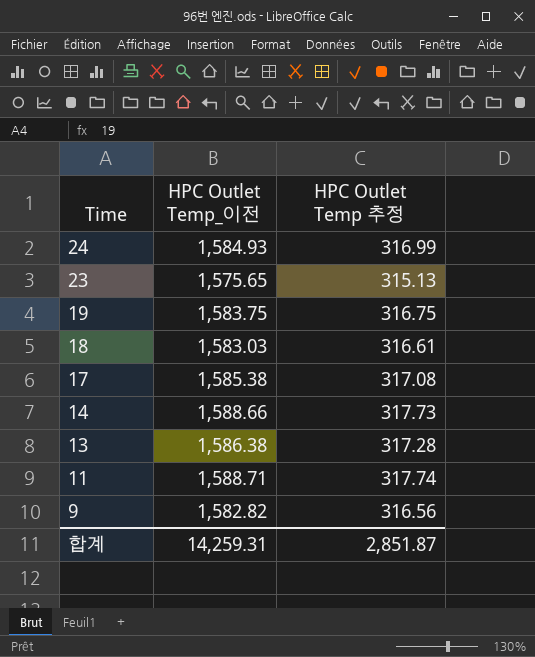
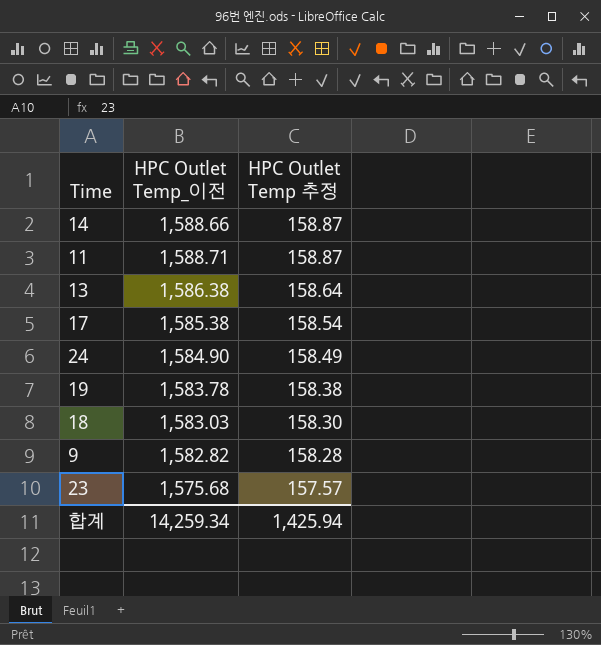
row order: Time descending -> HPC Outlet Temp 추정 descending
column HPC Outlet Temp 추정 | formula: [HPC Outlet Temp_이전] * 0.2 -> [HPC Outlet Temp_이전] * 0.1
24 | HPC Outlet Temp_이전: 1,584.93 -> 1,584.90
19 | HPC Outlet Temp_이전: 1,583.75 -> 1,583.78
23 | HPC Outlet Temp_이전: 1,575.65 -> 1,575.68
합계 | HPC Outlet Temp_이전: 14,259.31 -> 14,259.34
합계 | HPC Outlet Temp 추정: 2,851.87 -> 1,425.94

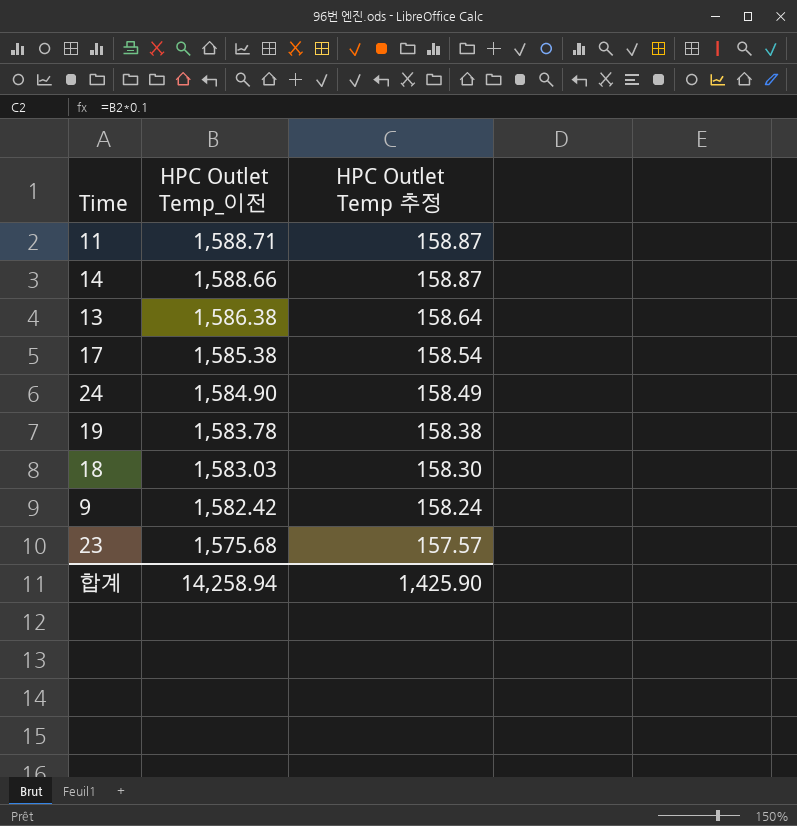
row order: HPC Outlet Temp 추정 descending -> HPC Outlet Temp_이전 descending
9 | HPC Outlet Temp_이전: 1,582.82 -> 1,582.42
9 | HPC Outlet Temp 추정: 158.28 -> 158.24
합계 | HPC Outlet Temp_이전: 14,259.34 -> 14,258.94
합계 | HPC Outlet Temp 추정: 1,425.94 -> 1,425.90

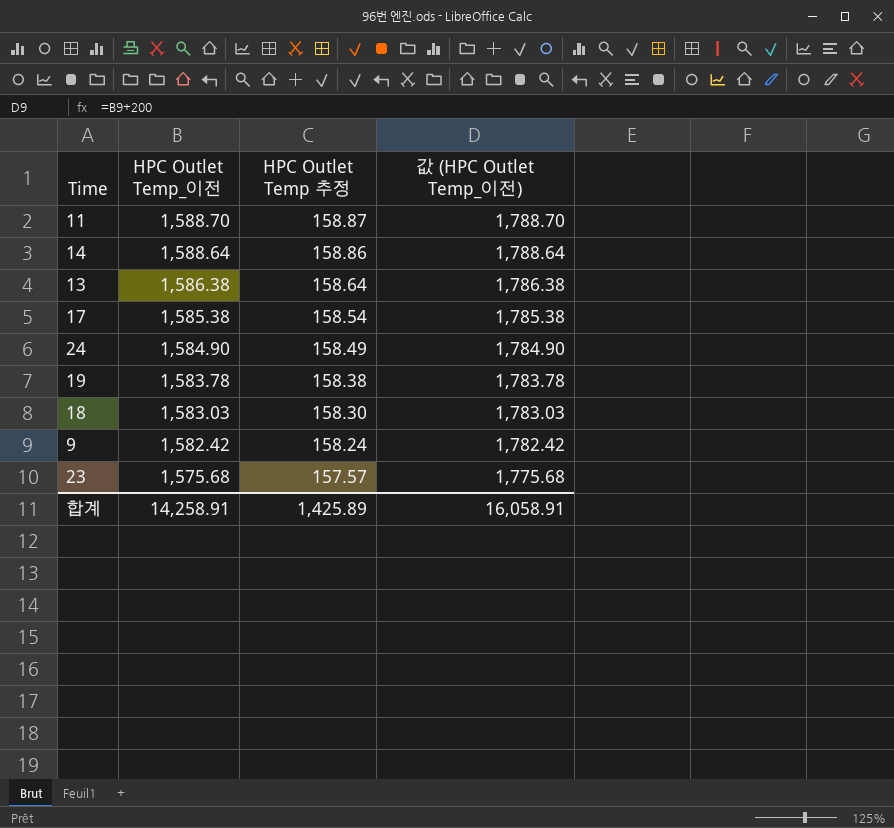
column 값 (HPC Outlet Temp_이전) | formula: none -> [HPC Outlet Temp_이전] + 200
11 | HPC Outlet Temp_이전: 1,588.71 -> 1,588.70
14 | HPC Outlet Temp_이전: 1,588.66 -> 1,588.64
14 | HPC Outlet Temp 추정: 158.87 -> 158.86
합계 | HPC Outlet Temp_이전: 14,258.94 -> 14,258.91
합계 | HPC Outlet Temp 추정: 1,425.90 -> 1,425.89

